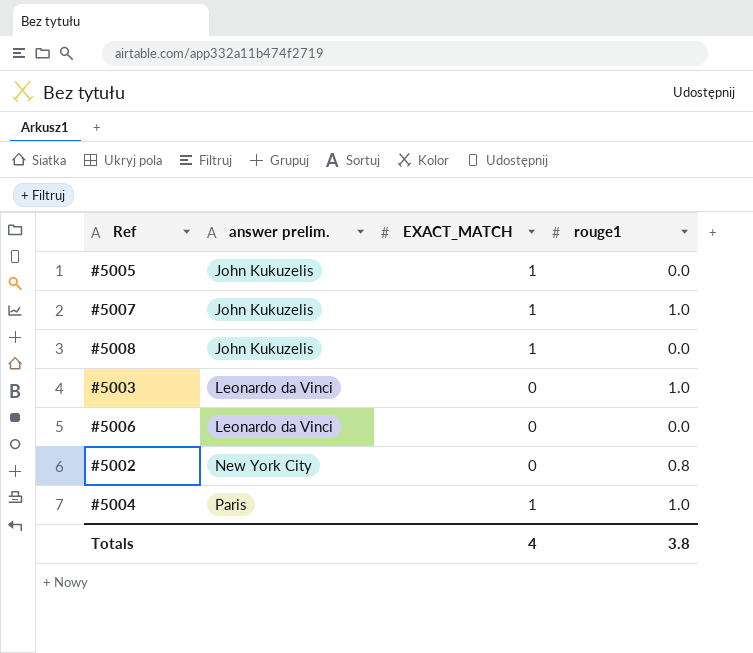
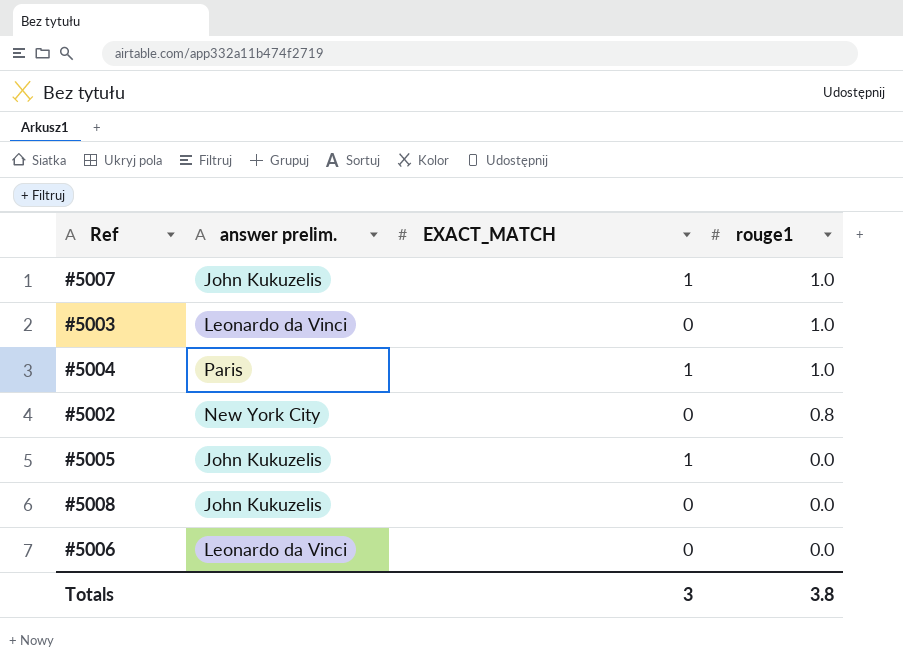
row order: answer prelim. ascending -> rouge1 descending
#5008 | EXACT_MATCH: 1 -> 0
Totals | EXACT_MATCH: 4 -> 3

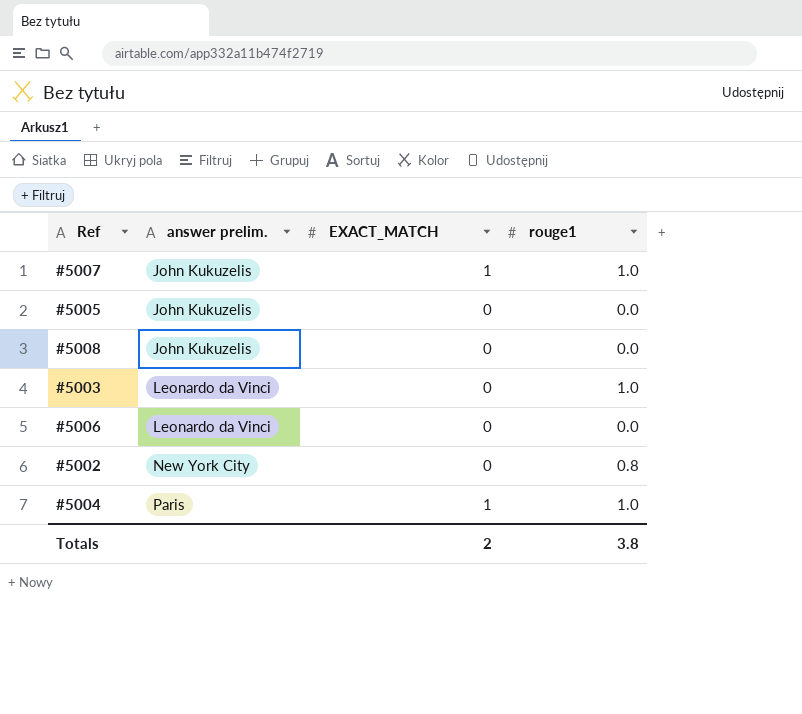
row order: rouge1 descending -> answer prelim. ascending
#5005 | EXACT_MATCH: 1 -> 0
Totals | EXACT_MATCH: 3 -> 2

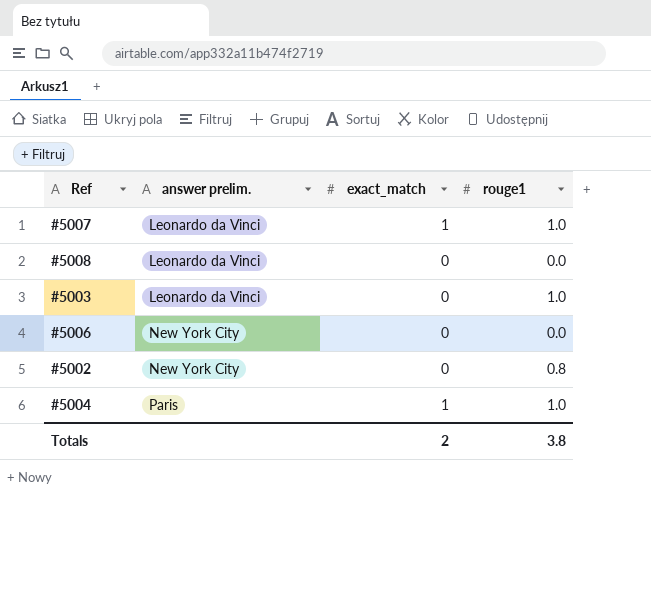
column name: EXACT_MATCH -> exact_match
row #5005: John Kukuzelis | 0 | 0.0 -> none
#5007 | answer prelim.: John Kukuzelis -> Leonardo da Vinci
#5008 | answer prelim.: John Kukuzelis -> Leonardo da Vinci
#5006 | answer prelim.: Leonardo da Vinci -> New York City

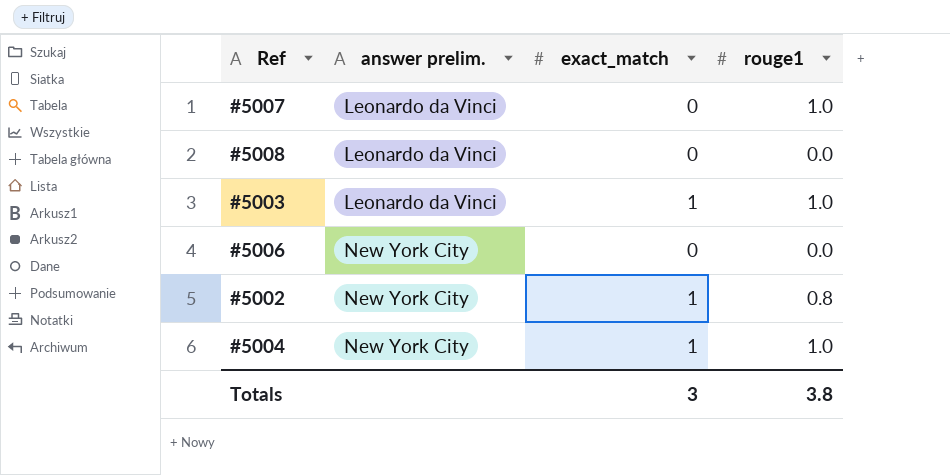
#5007 | exact_match: 1 -> 0
#5003 | exact_match: 0 -> 1
#5002 | exact_match: 0 -> 1
#5004 | answer prelim.: Paris -> New York City
Totals | exact_match: 2 -> 3

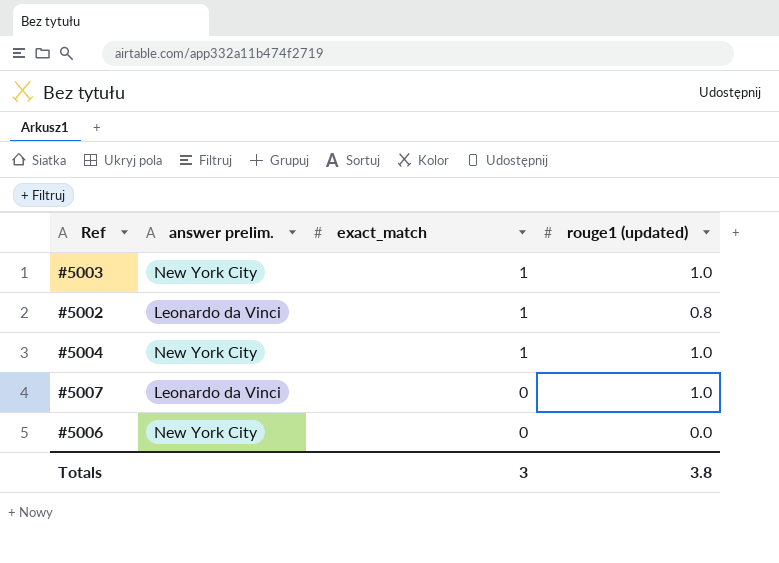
row order: answer prelim. ascending -> exact_match descending
column name: rouge1 -> rouge1 (updated)
row #5008: Leonardo da Vinci | 0 | 0.0 -> none
#5003 | answer prelim.: Leonardo da Vinci -> New York City
#5002 | answer prelim.: New York City -> Leonardo da Vinci

